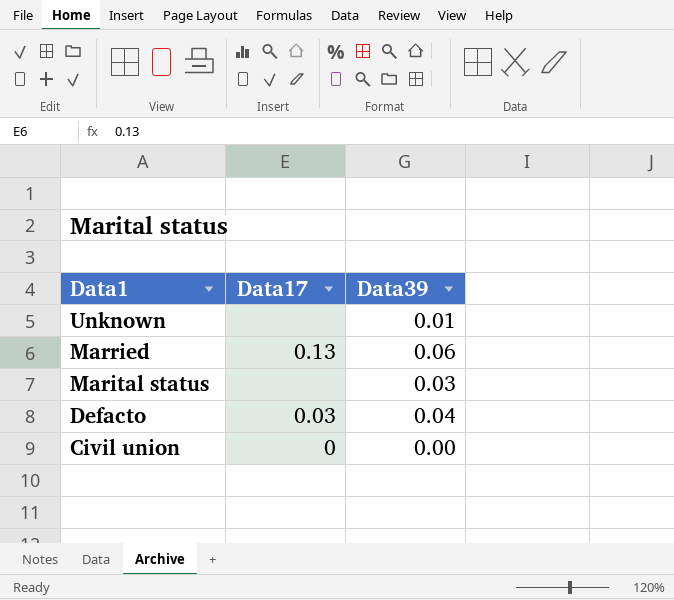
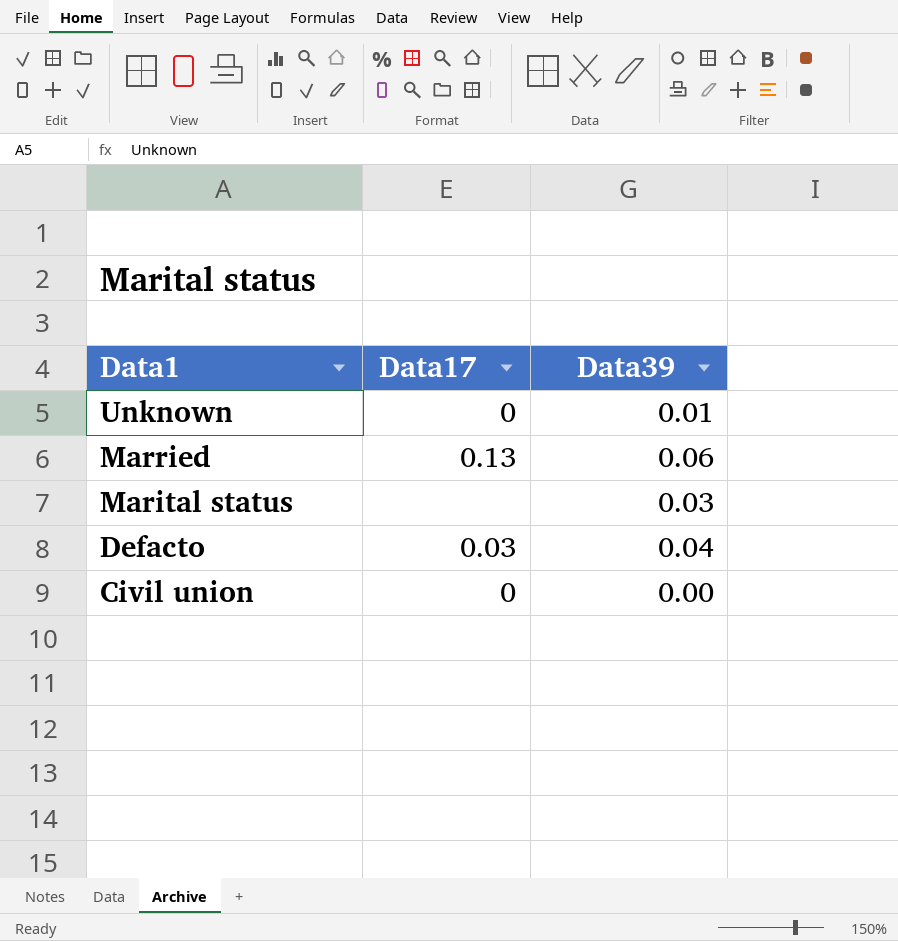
Unknown | Data17: none -> 0

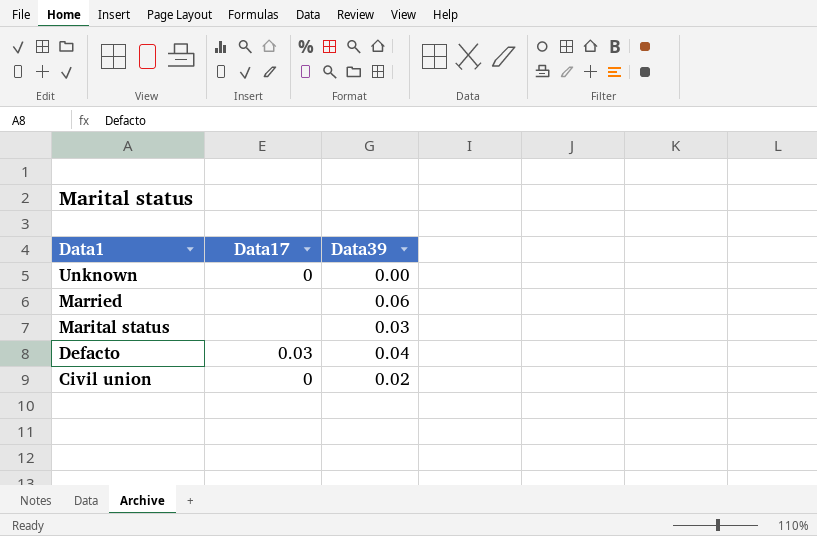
Unknown | Data39: 0.01 -> 0.00
Married | Data17: 0.13 -> none
Civil union | Data39: 0.00 -> 0.02

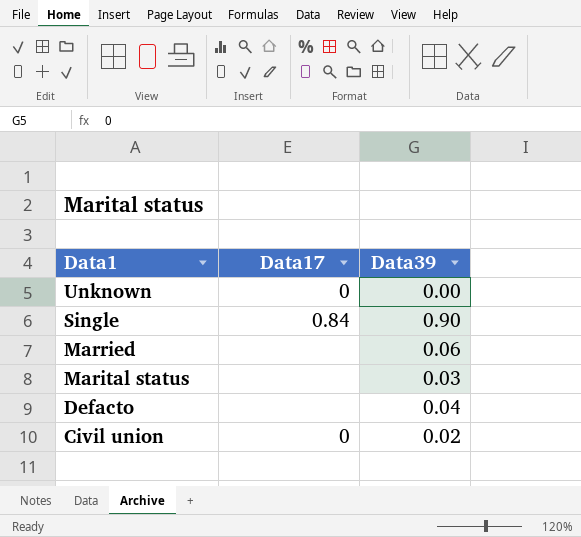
row Single: none -> 0.84 | 0.90
Defacto | Data17: 0.03 -> none

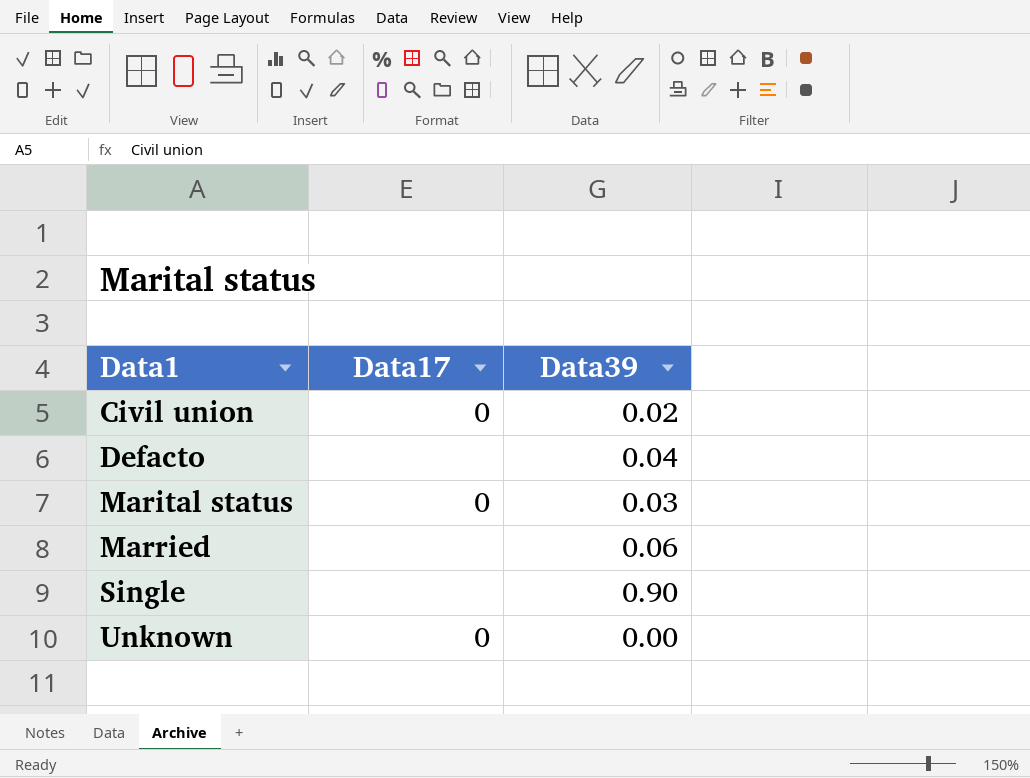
row order: Data1 descending -> Data1 ascending
Marital status | Data17: none -> 0
Single | Data17: 0.84 -> none

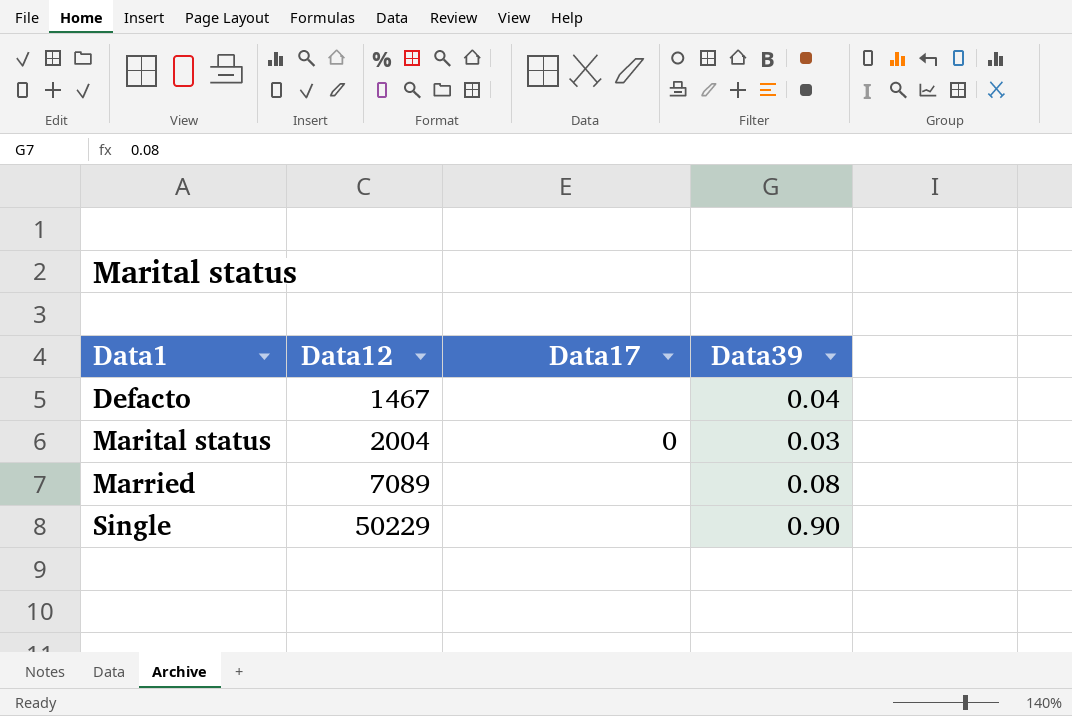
column Data12 | position: none -> 2
row Civil union: 0 | 0.02 -> none
row Unknown: 0 | 0.00 -> none
Married | Data39: 0.06 -> 0.08

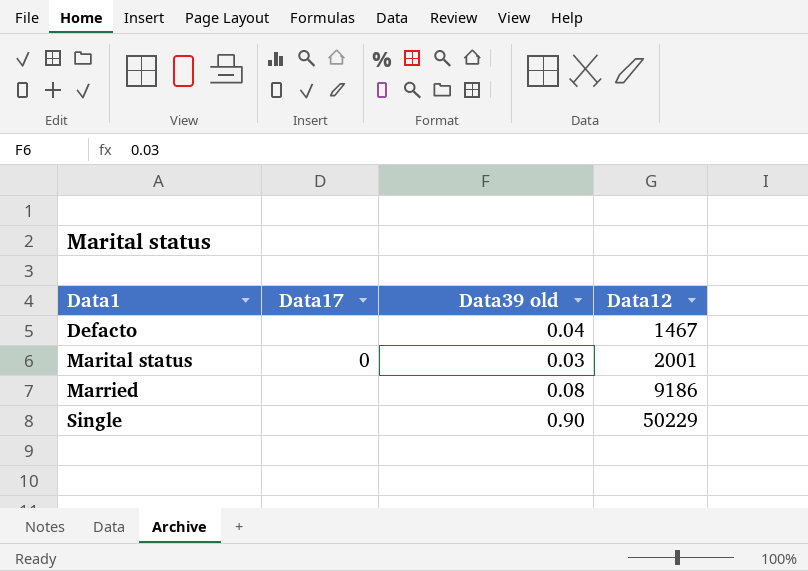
column name: Data39 -> Data39 old
column Data12 | position: 2 -> 4
Marital status | Data12: 2004 -> 2001
Married | Data12: 7089 -> 9186

